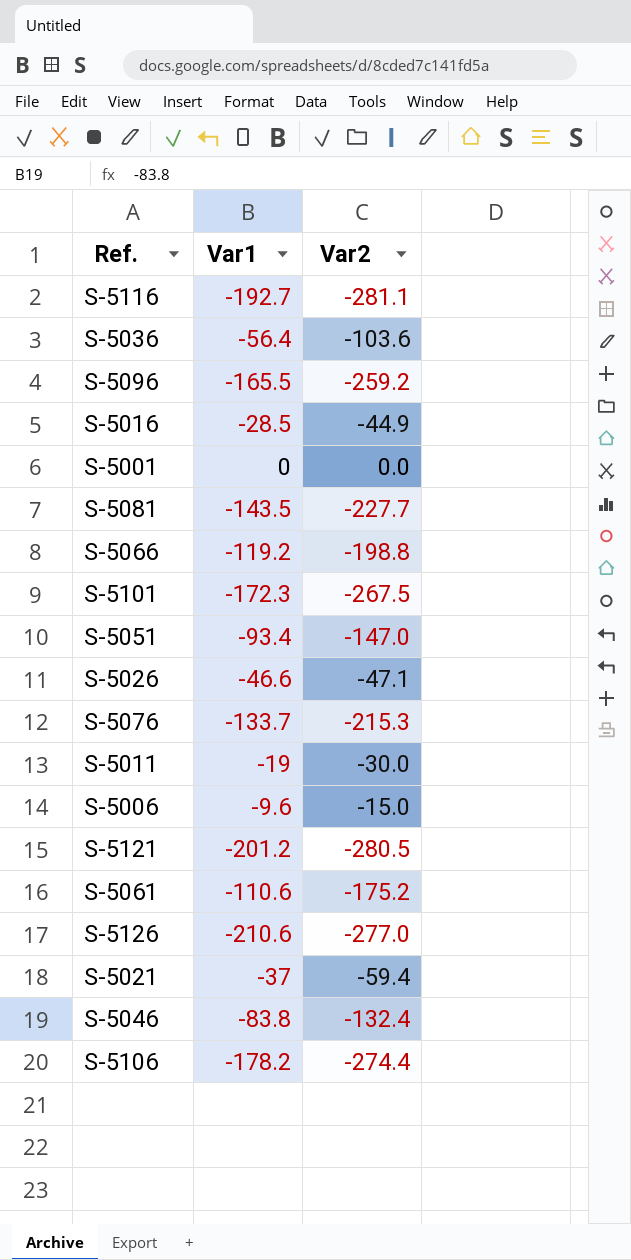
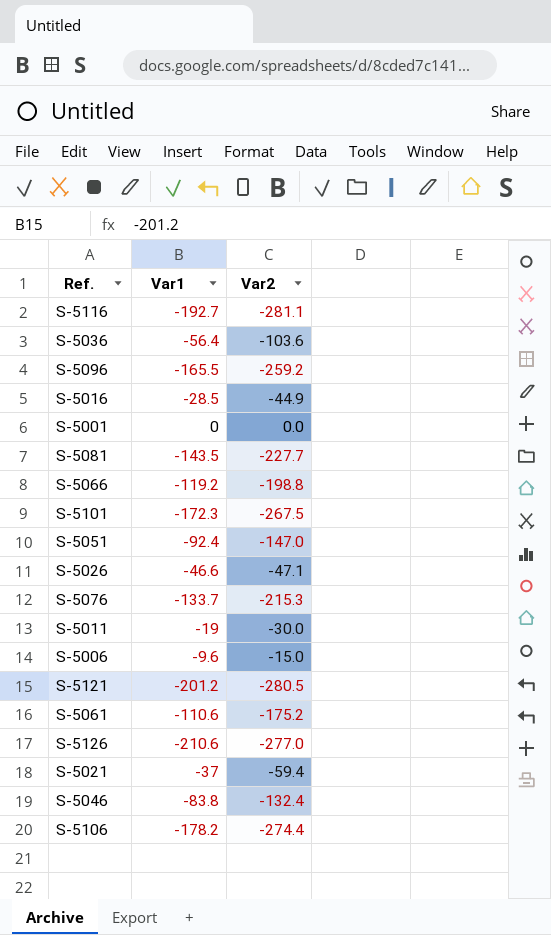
S-5051 | Var1: -93.4 -> -92.4

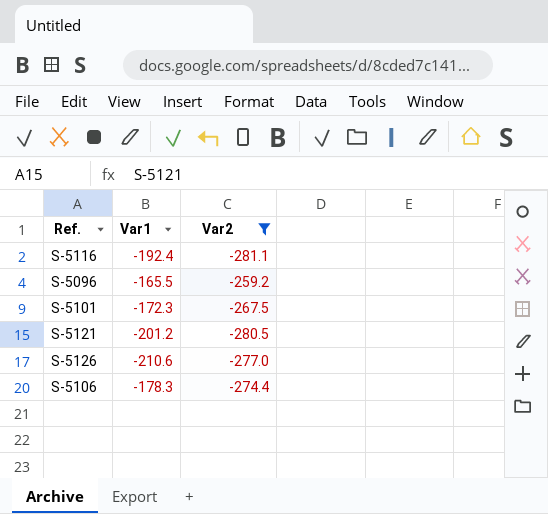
filter: none -> Var2 <= -259.2
S-5116 | Var1: -192.7 -> -192.4
S-5106 | Var1: -178.2 -> -178.3

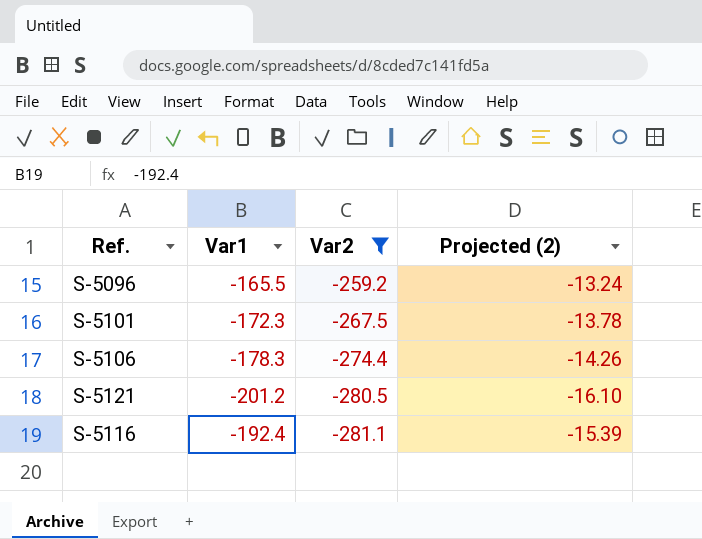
row order: none -> Var2 descending
column Projected (2) | formula: none -> [Var1] * 0.08
row S-5126: -210.6 | -277.0 -> none

